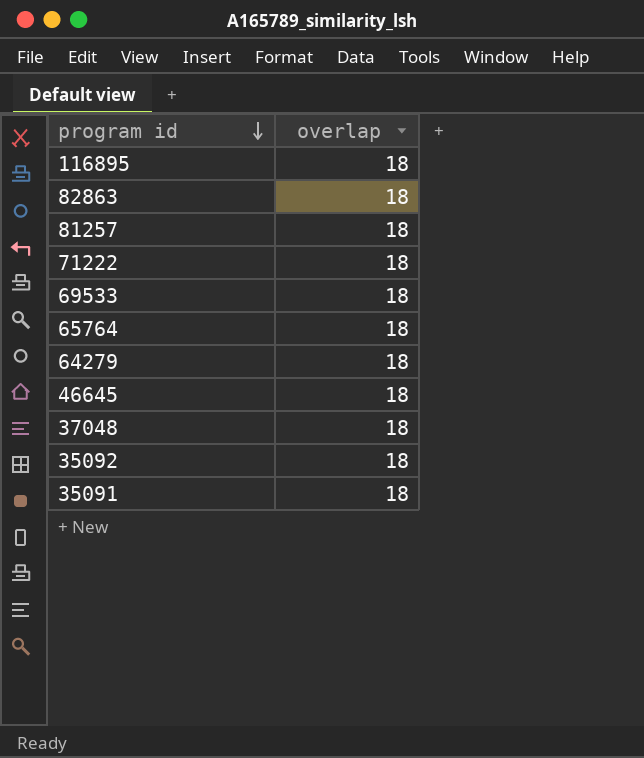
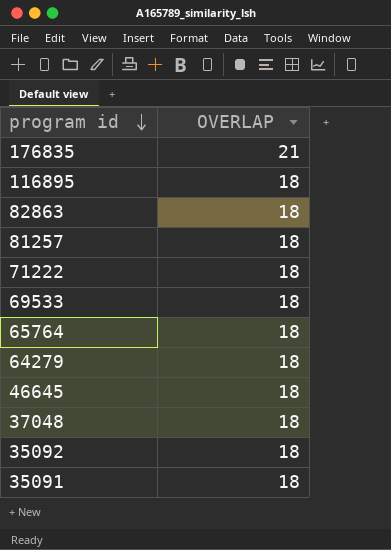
column name: overlap -> OVERLAP
row 176835: none -> 21

